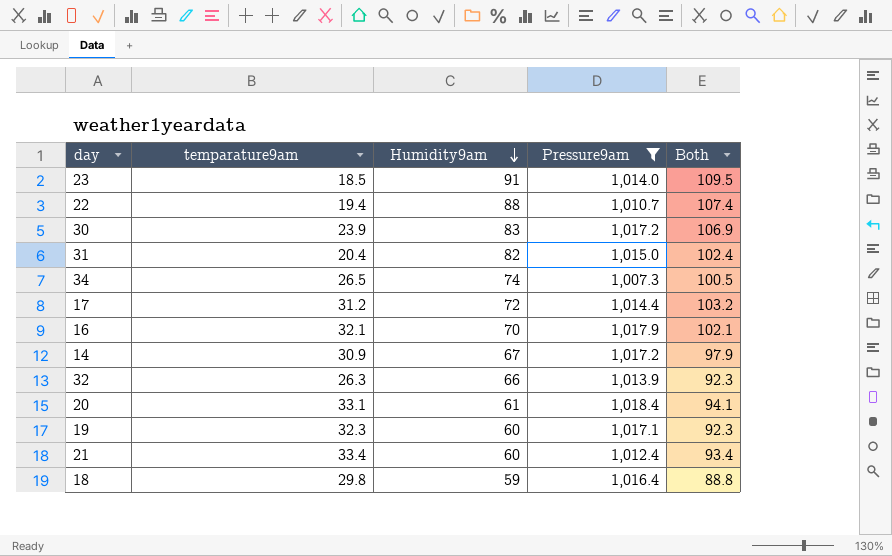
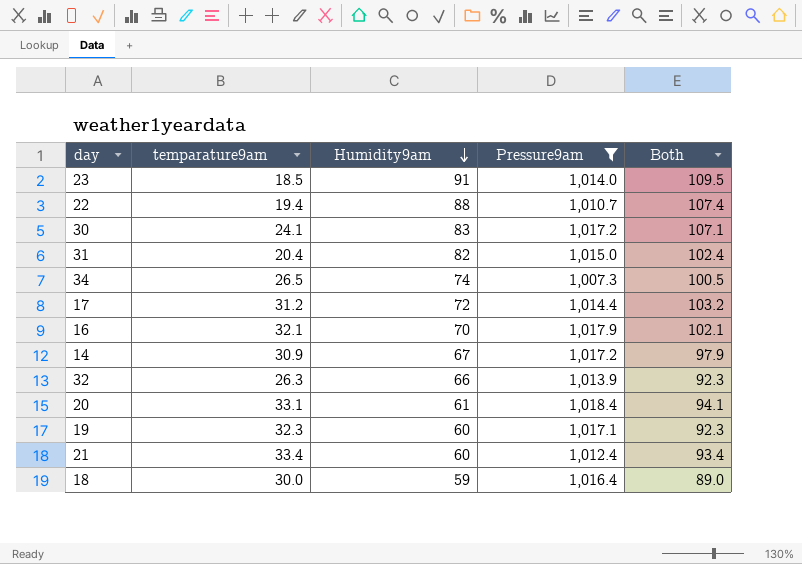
30 | temparature9am: 23.9 -> 24.1
30 | Both: 106.9 -> 107.1
18 | temparature9am: 29.8 -> 30.0
18 | Both: 88.8 -> 89.0

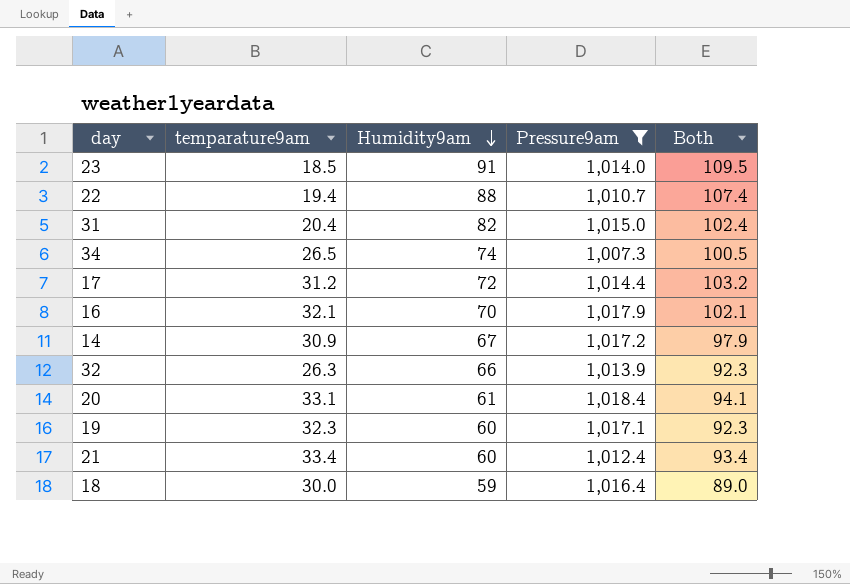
row 30: 24.1 | 83 | 1,017.2 | 107.1 -> none

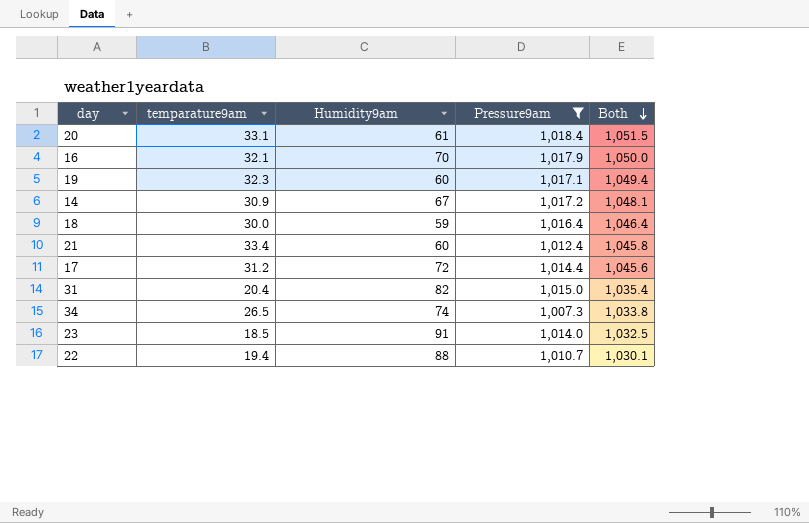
row order: Humidity9am descending -> Both descending
column Both | formula: [temparature9am] + [Humidity9am] -> [temparature9am] + [Pressure9am]
row 32: 26.3 | 66 | 1,013.9 | 92.3 -> none

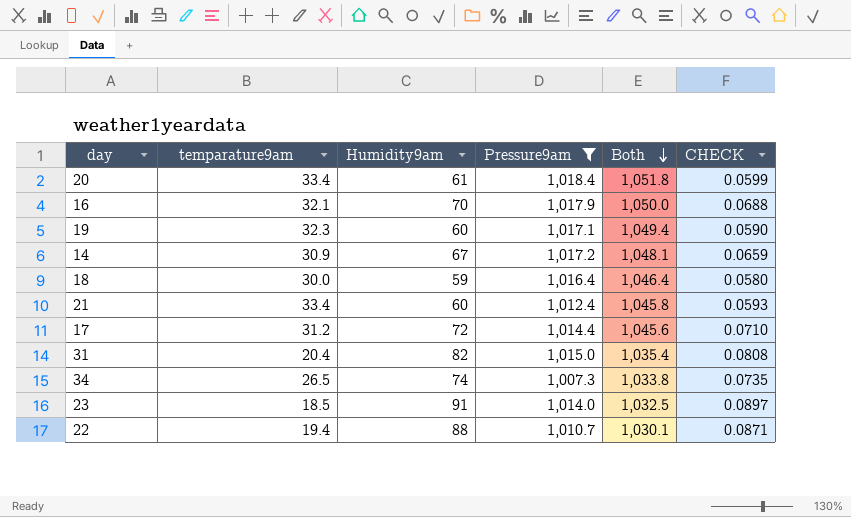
column CHECK | formula: none -> [Humidity9am] / [Pressure9am]
20 | temparature9am: 33.1 -> 33.4
20 | Both: 1,051.5 -> 1,051.8

